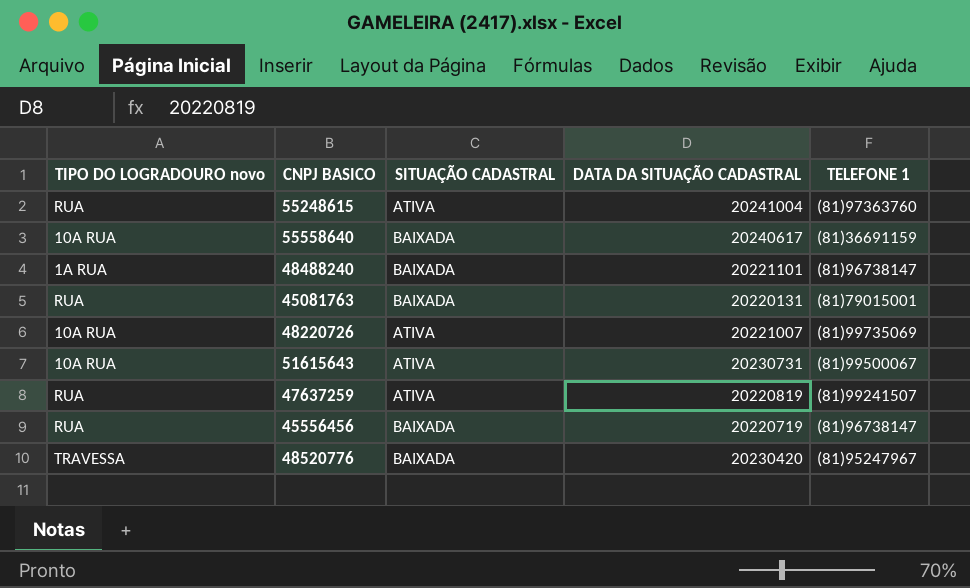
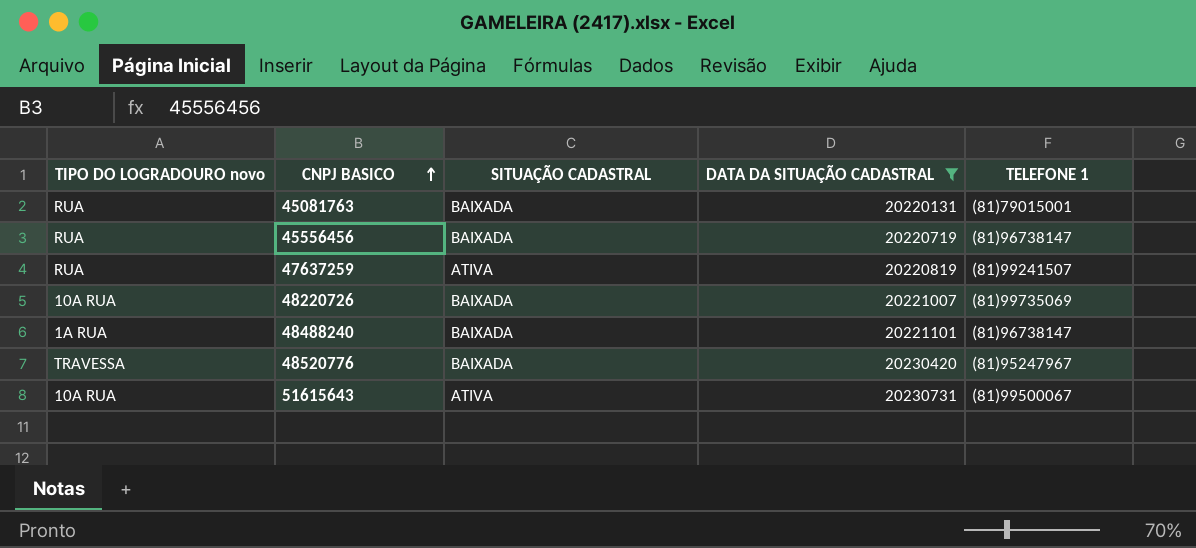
filter: none -> DATA DA SITUAÇÃO CADASTRAL <= 20230731
row order: none -> CNPJ BASICO ascending
48220726 | SITUAÇÃO CADASTRAL: ATIVA -> BAIXADA

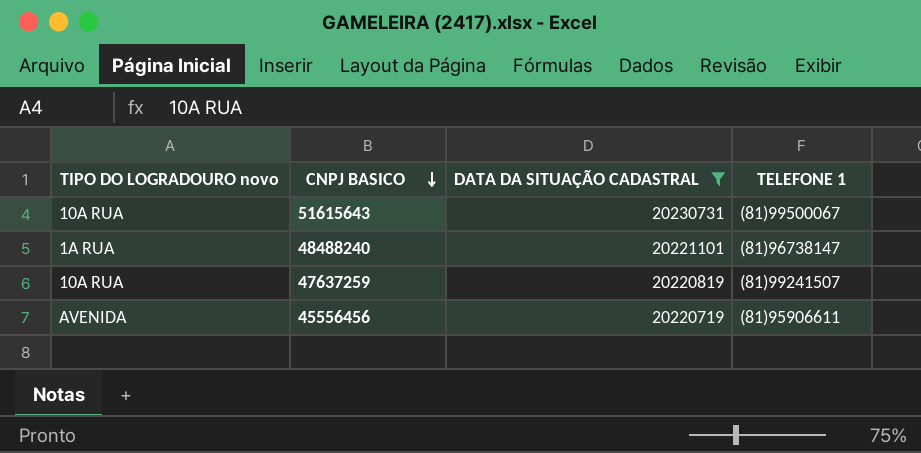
row order: CNPJ BASICO ascending -> CNPJ BASICO descending
column SITUAÇÃO CADASTRAL | position: 3 -> none
row 45081763: RUA | BAIXADA | 20220131 | (81)79015001 -> none
row 48220726: 10A RUA | BAIXADA | 20221007 | (81)99735069 -> none
row 48520776: TRAVESSA | BAIXADA | 20230420 | (81)95247967 -> none
47637259 | TIPO DO LOGRADOURO novo: RUA -> 10A RUA
45556456 | TIPO DO LOGRADOURO novo: RUA -> AVENIDA
45556456 | TELEFONE 1: (81)96738147 -> (81)95906611

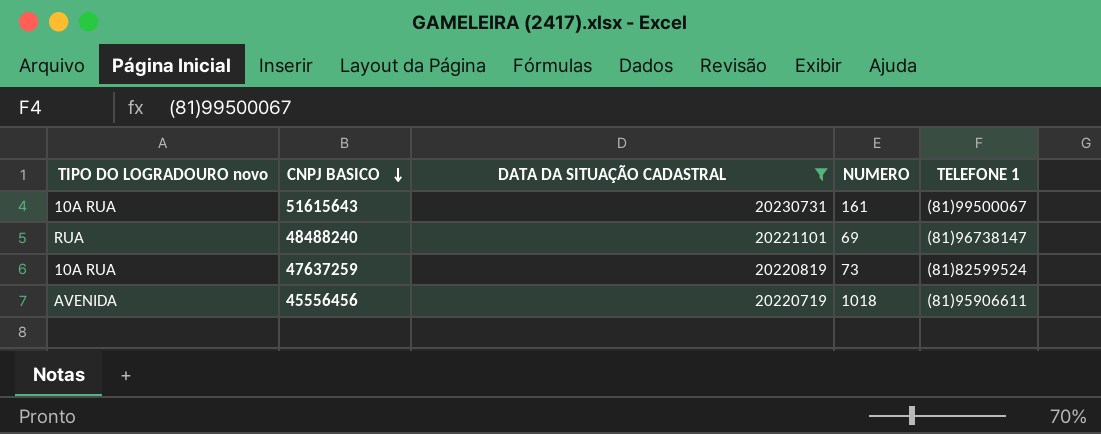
column NUMERO | position: none -> 4
48488240 | TIPO DO LOGRADOURO novo: 1A RUA -> RUA
47637259 | TELEFONE 1: (81)99241507 -> (81)82599524

